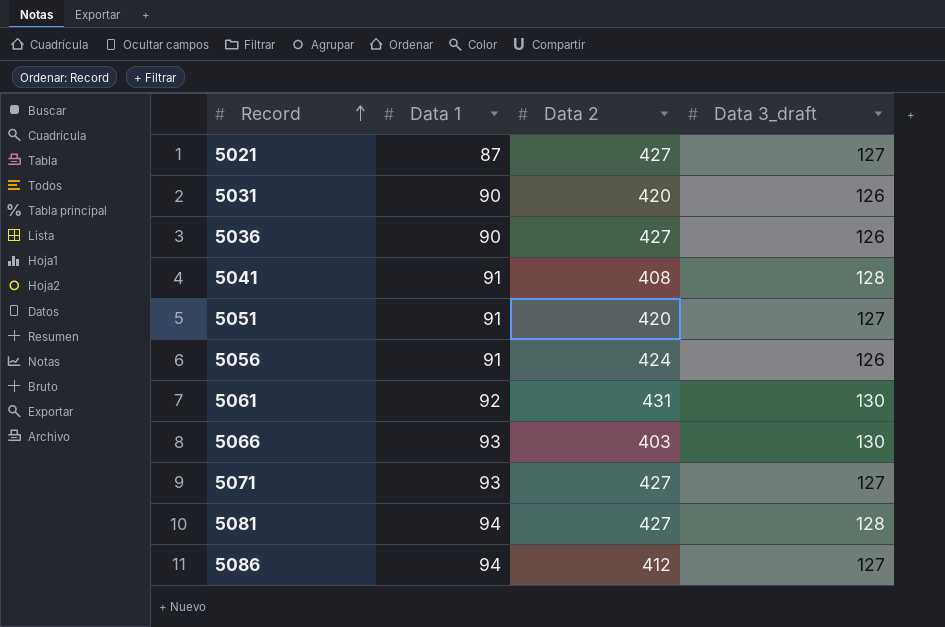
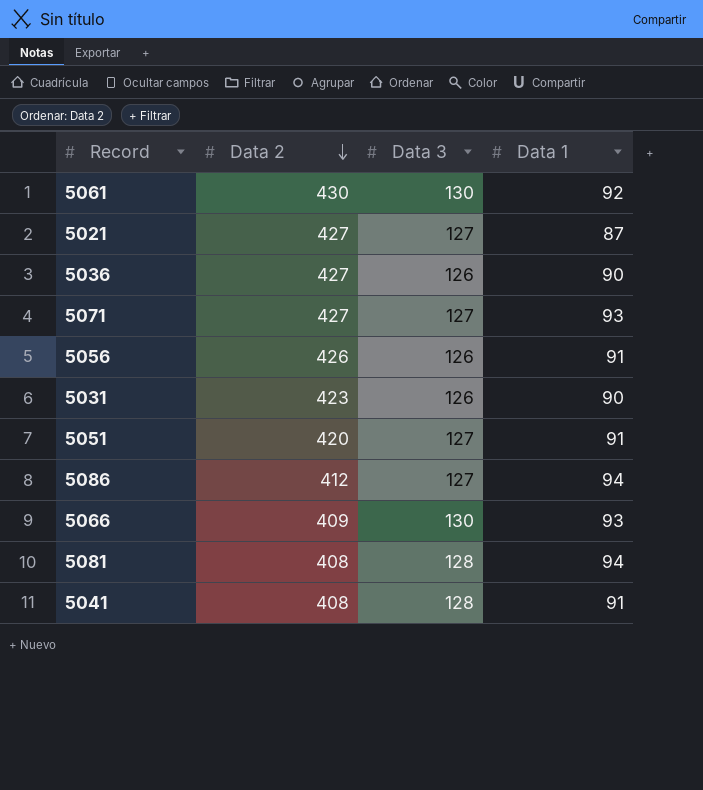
row order: Record ascending -> Data 2 descending
column name: Data 3_draft -> Data 3
column Data 1 | position: 2 -> 4
5061 | Data 2: 431 -> 430
5056 | Data 2: 424 -> 426
5031 | Data 2: 420 -> 423
5066 | Data 2: 403 -> 409
5081 | Data 2: 427 -> 408

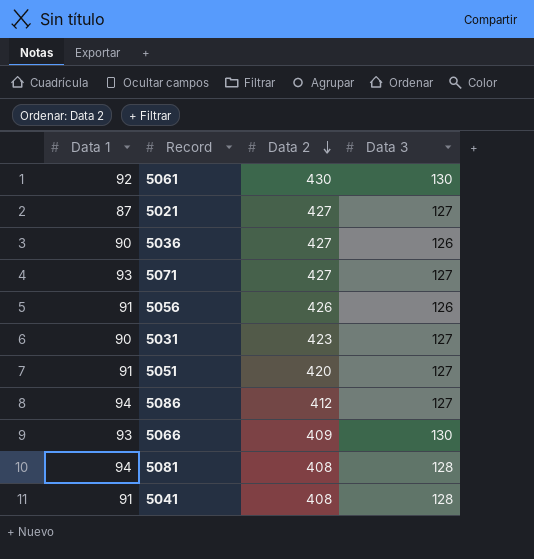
column Data 1 | position: 4 -> 1
5031 | Data 3: 126 -> 127

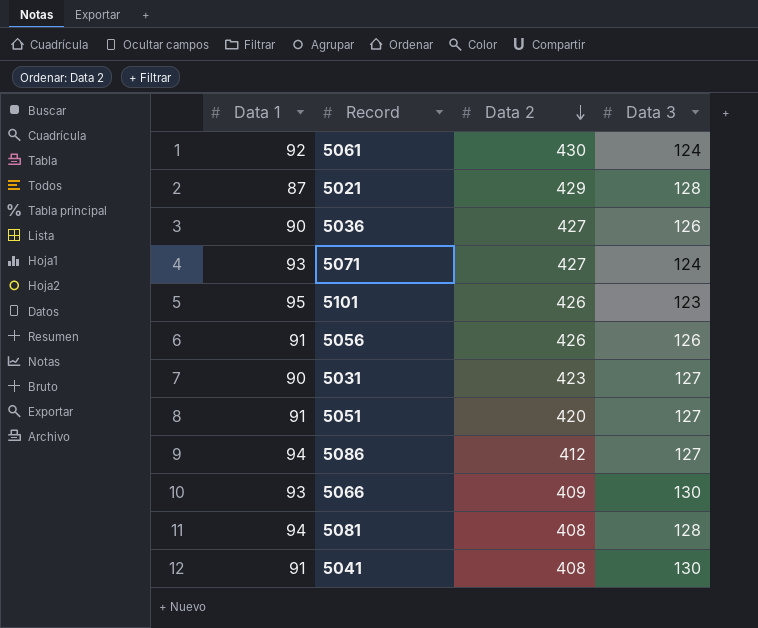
5061 | Data 3: 130 -> 124
5021 | Data 2: 427 -> 429
5021 | Data 3: 127 -> 128
5071 | Data 3: 127 -> 124
row 5101: none -> 95 | 426 | 123
5041 | Data 3: 128 -> 130

